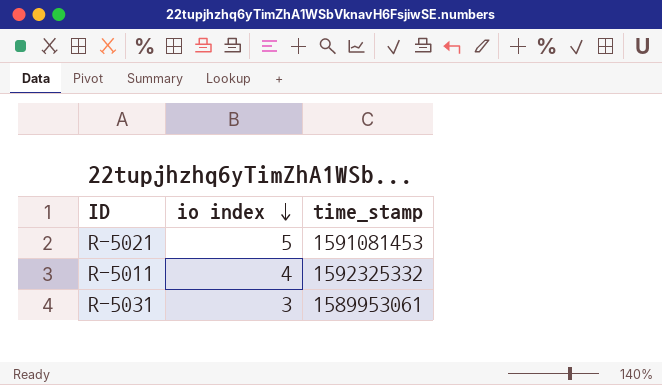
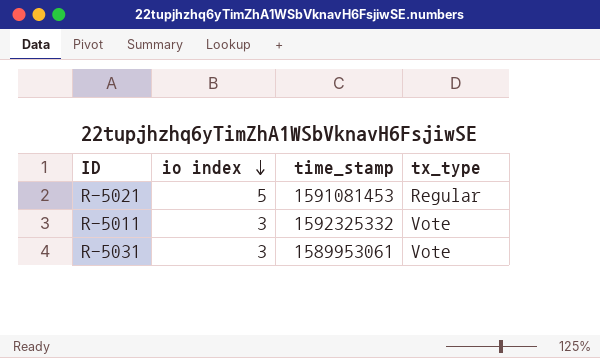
column tx_type | position: none -> 4
R-5011 | io index: 4 -> 3

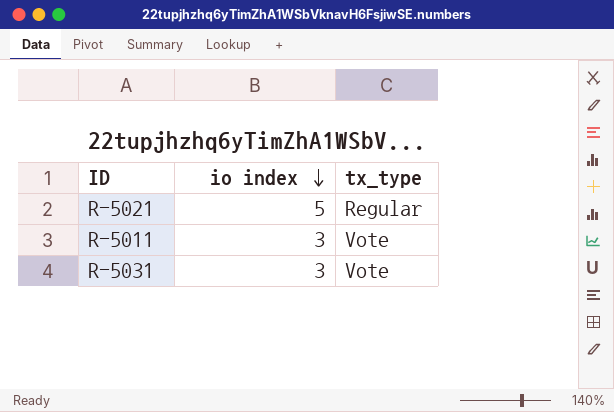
column time_stamp | position: 3 -> none

